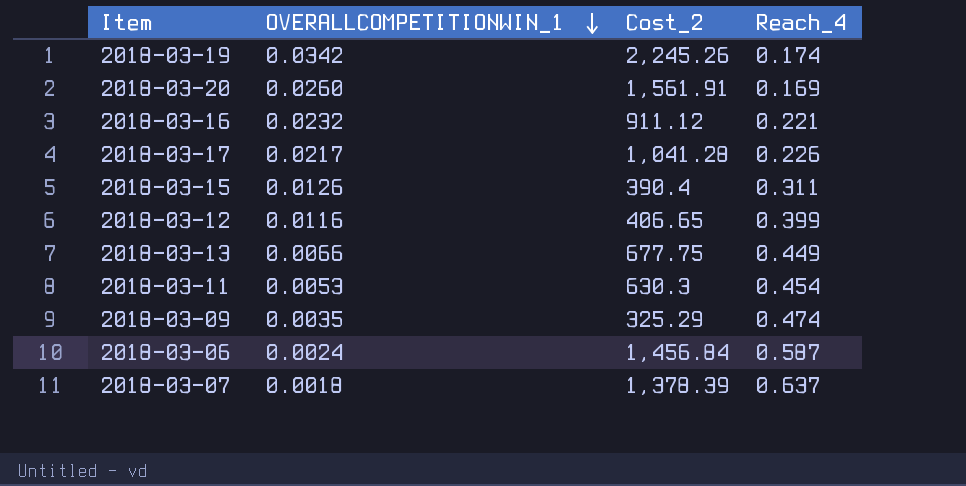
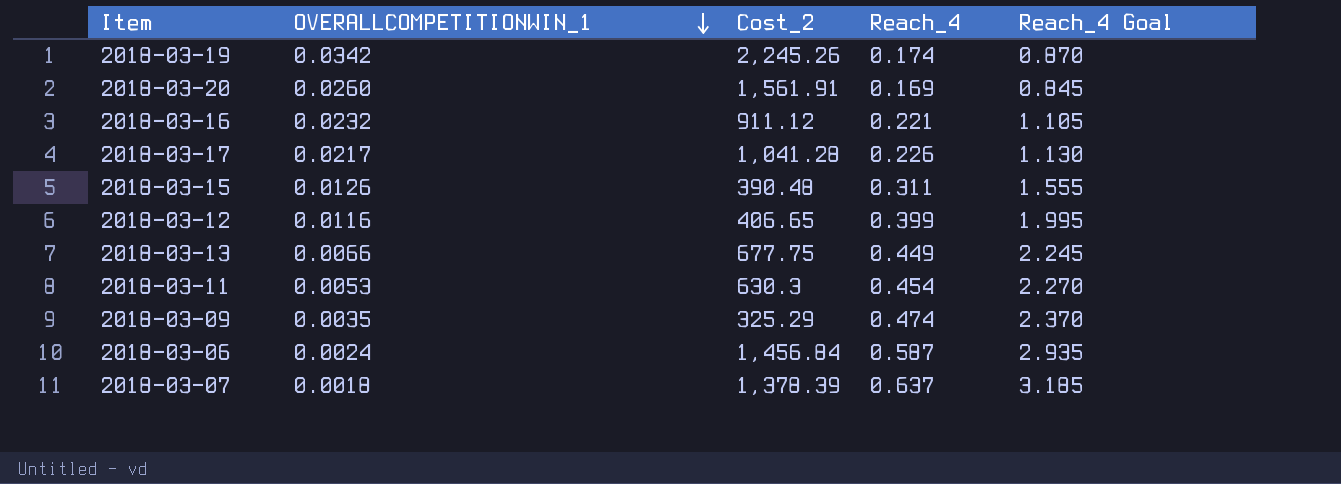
column Reach_4 Goal | formula: none -> [Reach_4] * 5
2018-03-15 | Cost_2: 390.4 -> 390.48

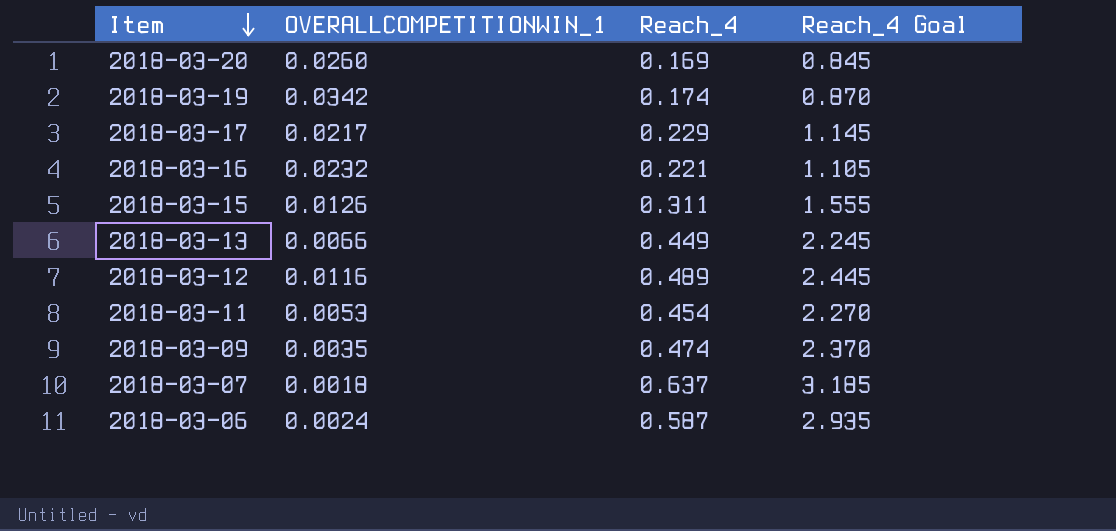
row order: OVERALLCOMPETITIONWIN_1 descending -> Item descending
column Cost_2 | position: 3 -> none
2018-03-17 | Reach_4: 0.226 -> 0.229
2018-03-17 | Reach_4 Goal: 1.130 -> 1.145
2018-03-12 | Reach_4: 0.399 -> 0.489
2018-03-12 | Reach_4 Goal: 1.995 -> 2.445

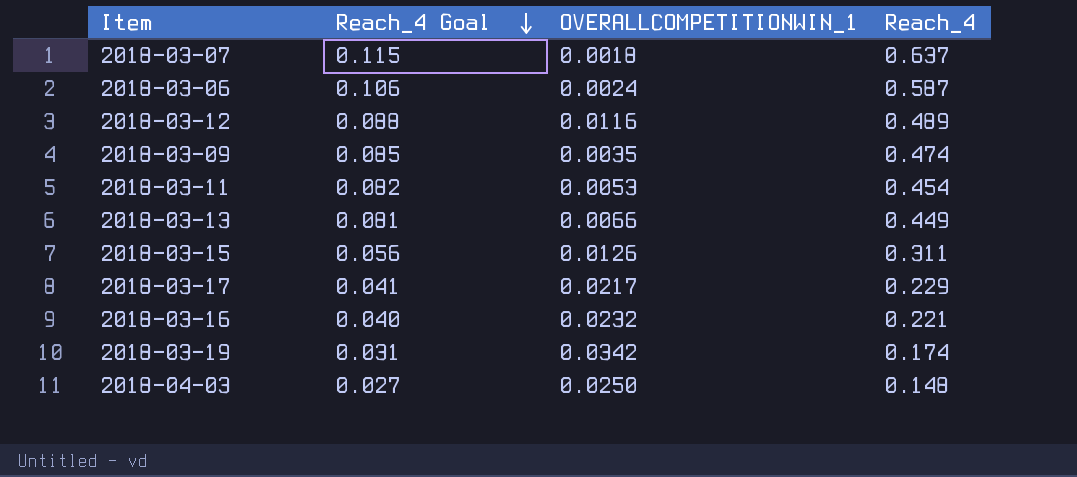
row order: Item descending -> Reach_4 Goal descending
column Reach_4 Goal | formula: [Reach_4] * 5 -> [Reach_4] * 0.18
column Reach_4 Goal | position: 4 -> 2
row 2018-03-20: 0.0260 | 0.169 | 0.845 -> none
row 2018-04-03: none -> 0.027 | 0.0250 | 0.148

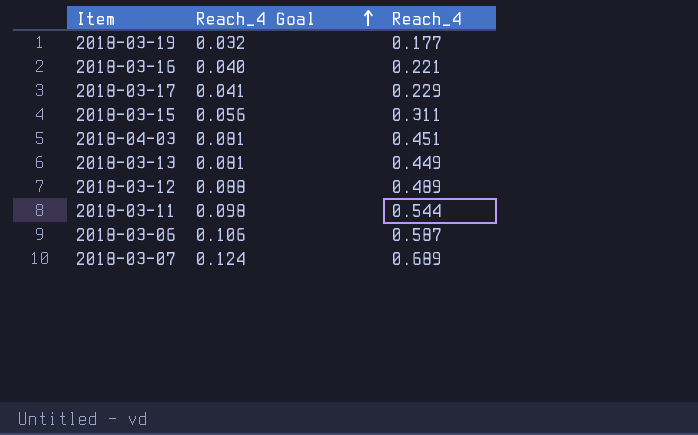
row order: Reach_4 Goal descending -> Reach_4 Goal ascending
column OVERALLCOMPETITIONWIN_1 | position: 3 -> none
row 2018-03-09: 0.085 | 0.0035 | 0.474 -> none
2018-03-19 | Reach_4 Goal: 0.031 -> 0.032
2018-03-19 | Reach_4: 0.174 -> 0.177
2018-04-03 | Reach_4 Goal: 0.027 -> 0.081
2018-04-03 | Reach_4: 0.148 -> 0.451
2018-03-11 | Reach_4 Goal: 0.082 -> 0.098
2018-03-11 | Reach_4: 0.454 -> 0.544
2018-03-07 | Reach_4 Goal: 0.115 -> 0.124
2018-03-07 | Reach_4: 0.637 -> 0.689

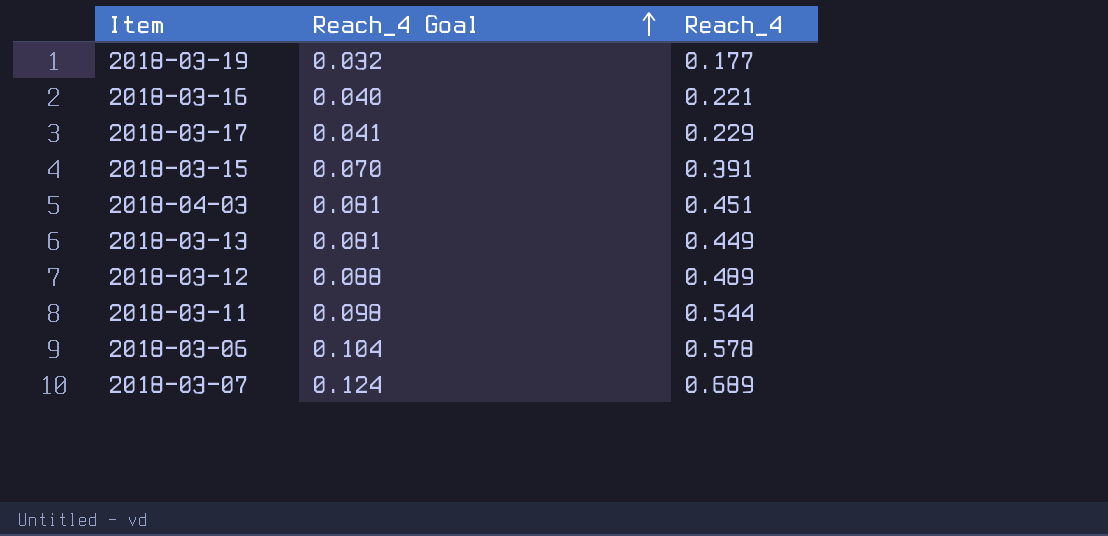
2018-03-15 | Reach_4 Goal: 0.056 -> 0.070
2018-03-15 | Reach_4: 0.311 -> 0.391
2018-03-06 | Reach_4 Goal: 0.106 -> 0.104
2018-03-06 | Reach_4: 0.587 -> 0.578

